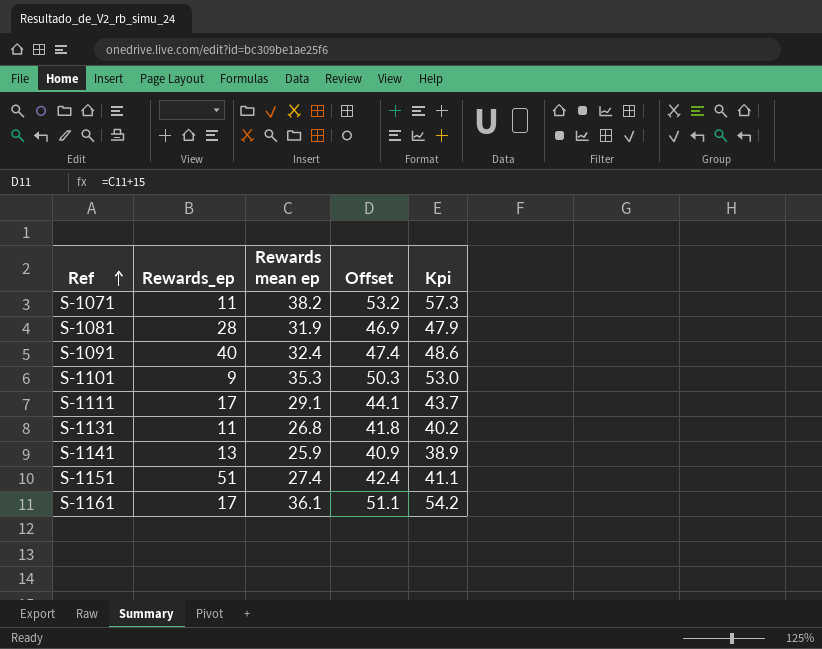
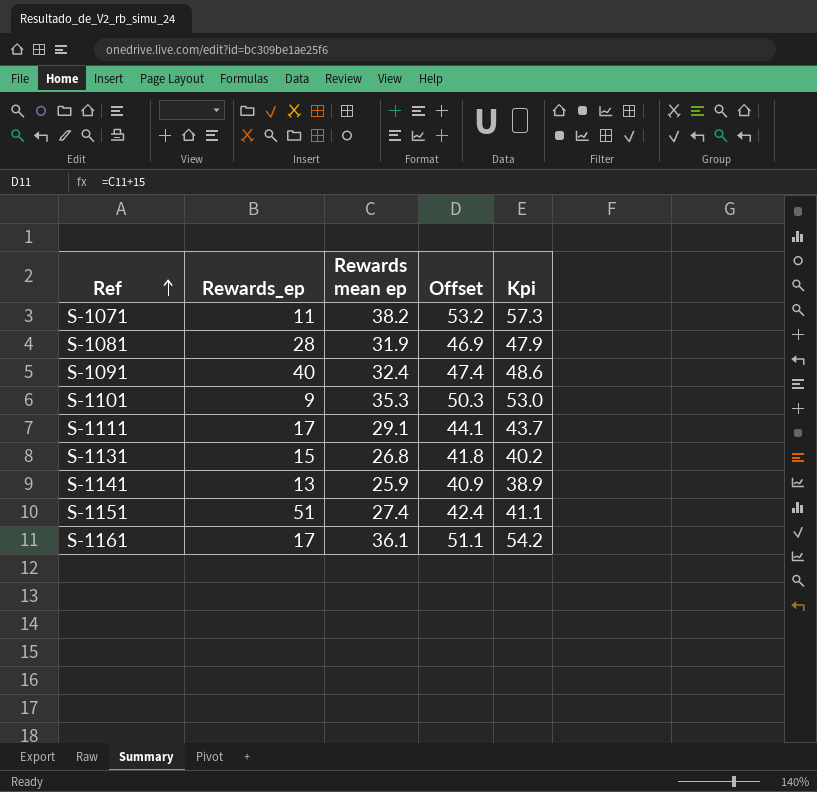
S-1131 | Rewards_ep: 11 -> 15

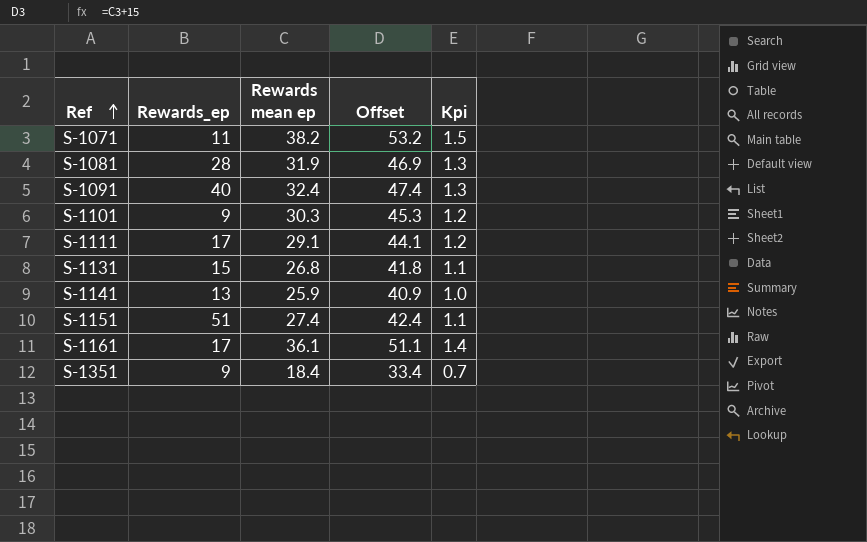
column Kpi | formula: [Rewards mean ep] * 1.5 -> [Rewards mean ep] * 0.04
S-1101 | Rewards mean ep: 35.3 -> 30.3
S-1101 | Offset: 50.3 -> 45.3
row S-1351: none -> 9 | 18.4 | 33.4 | 0.7

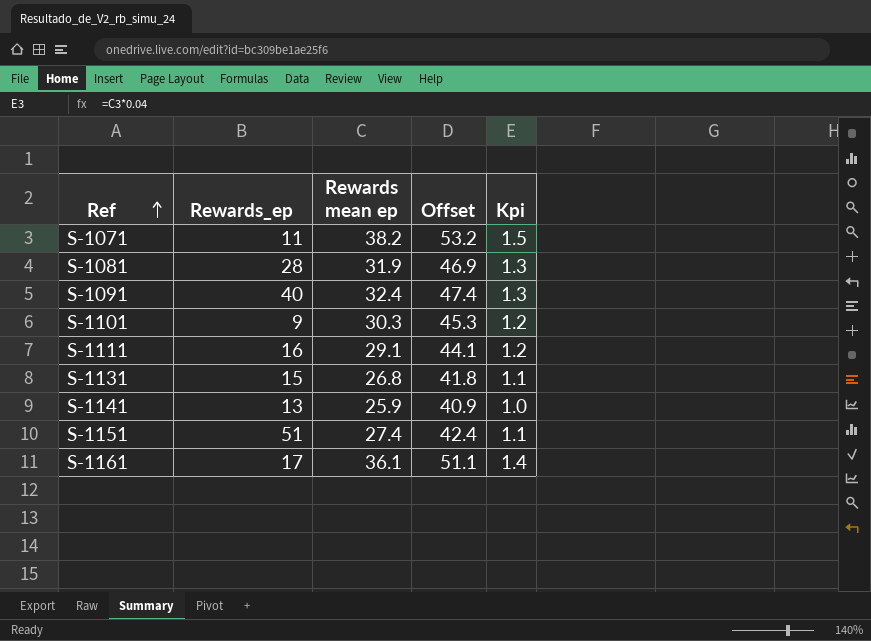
row S-1351: 9 | 18.4 | 33.4 | 0.7 -> none
S-1111 | Rewards_ep: 17 -> 16

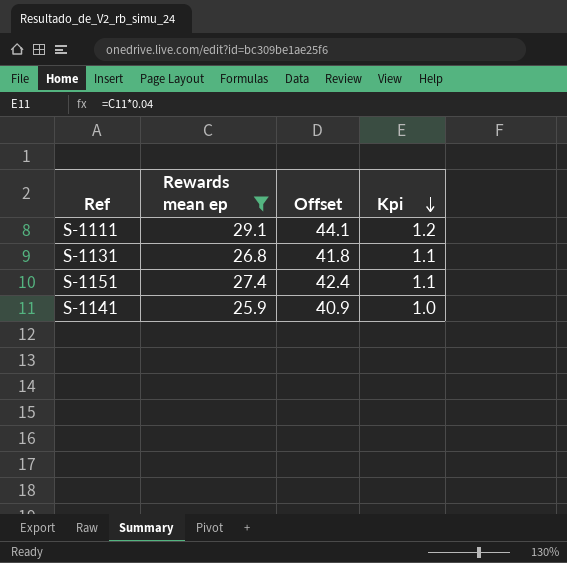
filter: none -> Rewards mean ep <= 29.1
row order: Ref ascending -> Kpi descending
column Rewards_ep | position: 2 -> none

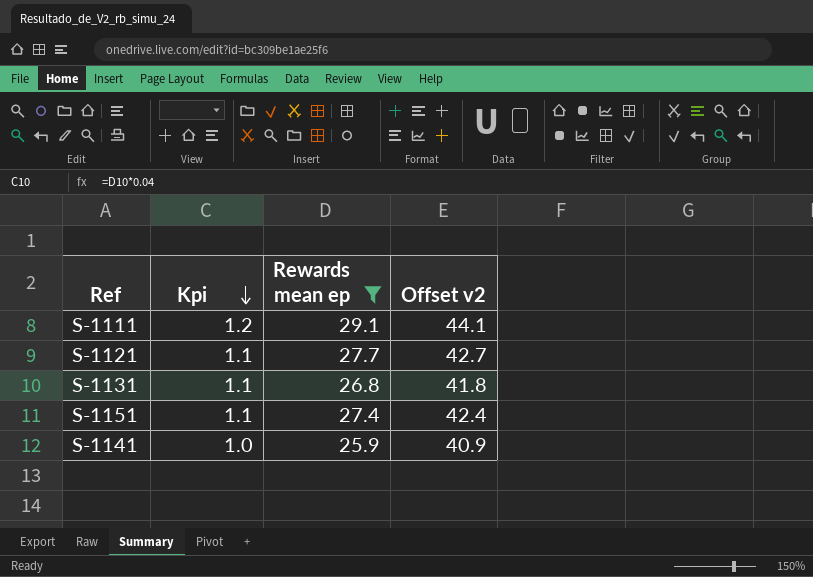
column Kpi | position: 4 -> 2
column name: Offset -> Offset v2
row S-1121: none -> 1.1 | 27.7 | 42.7

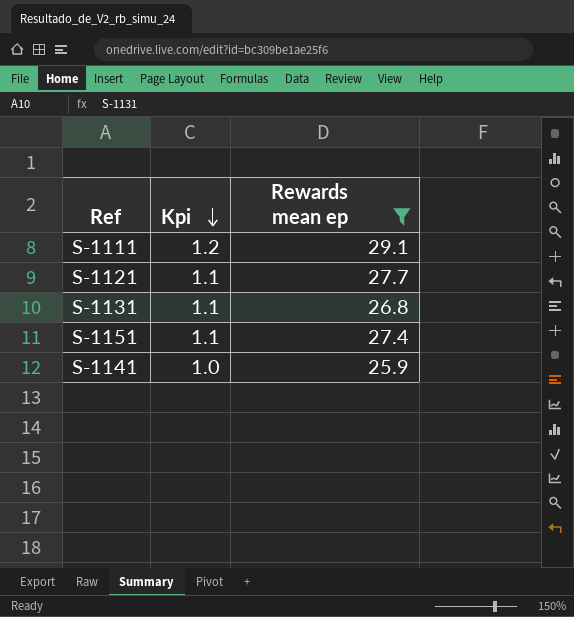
column Offset v2 | formula: [Rewards mean ep] + 15 -> none

